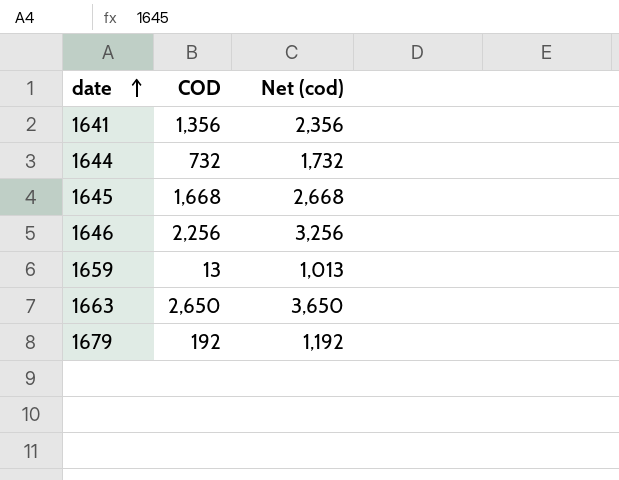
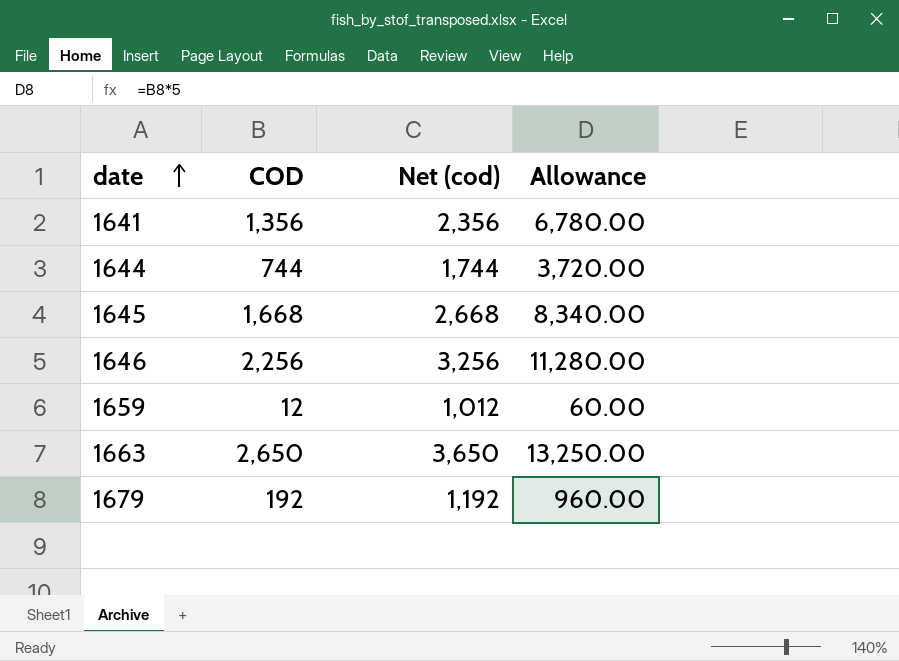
column Allowance | formula: none -> [COD] * 5
1644 | COD: 732 -> 744
1644 | Net (cod): 1,732 -> 1,744
1659 | COD: 13 -> 12
1659 | Net (cod): 1,013 -> 1,012

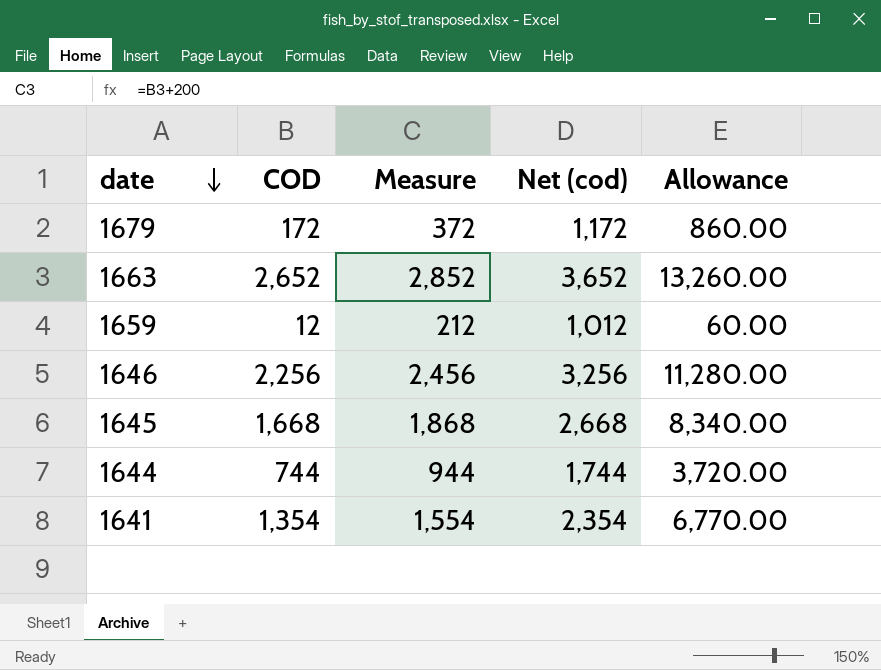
row order: date ascending -> date descending
column Measure | formula: none -> [COD] + 200
1679 | COD: 192 -> 172
1679 | Net (cod): 1,192 -> 1,172
1679 | Allowance: 960.00 -> 860.00
1663 | COD: 2,650 -> 2,652
1663 | Net (cod): 3,650 -> 3,652
1663 | Allowance: 13,250.00 -> 13,260.00
1641 | COD: 1,356 -> 1,354
1641 | Net (cod): 2,356 -> 2,354
1641 | Allowance: 6,780.00 -> 6,770.00

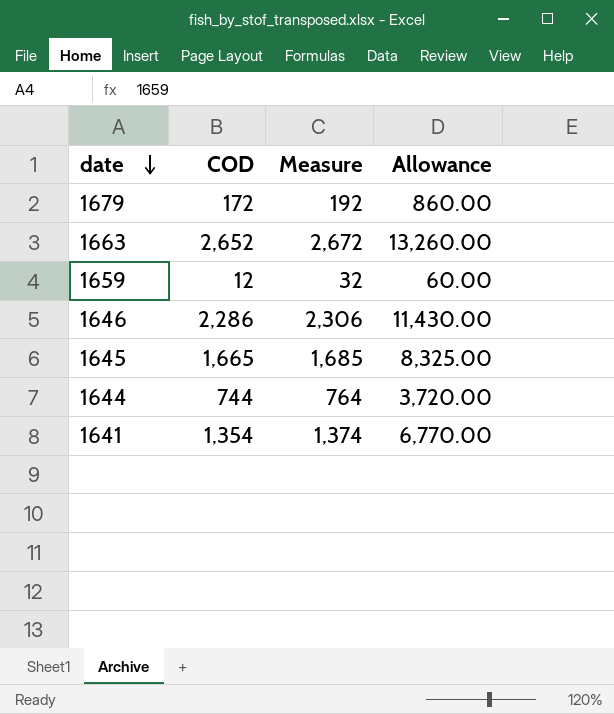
column Net (cod) | formula: [COD] + 1000 -> none
column Measure | formula: [COD] + 200 -> [COD] + 20
1646 | COD: 2,256 -> 2,286
1646 | Allowance: 11,280.00 -> 11,430.00
1645 | COD: 1,668 -> 1,665
1645 | Allowance: 8,340.00 -> 8,325.00

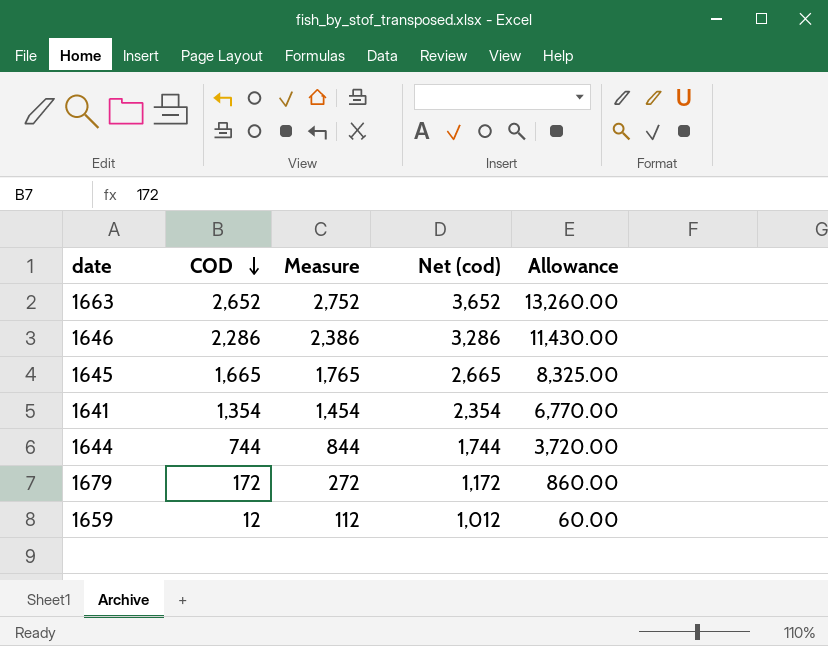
row order: date descending -> COD descending
column Measure | formula: [COD] + 20 -> [COD] + 100
column Net (cod) | formula: none -> [COD] + 1000

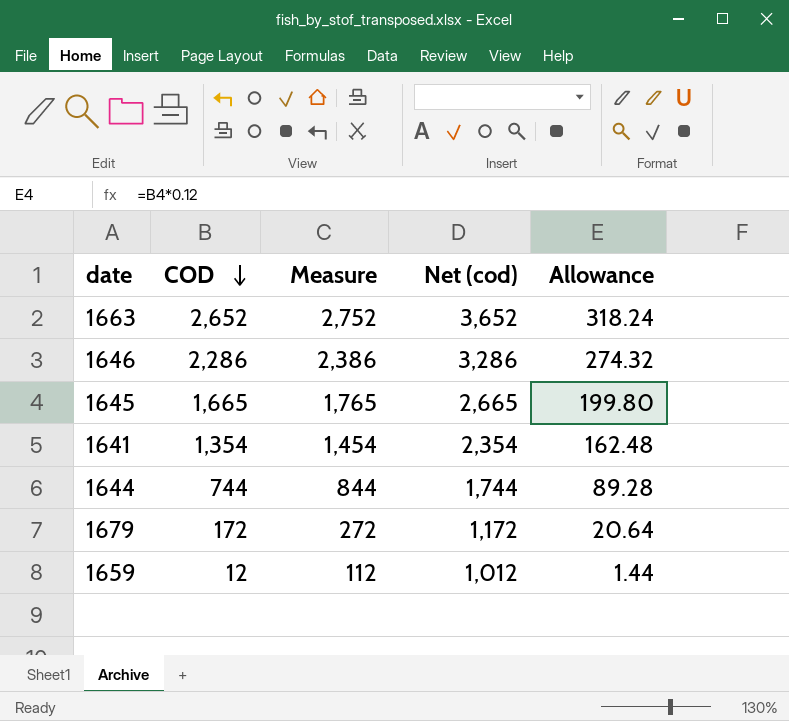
column Allowance | formula: [COD] * 5 -> [COD] * 0.12

